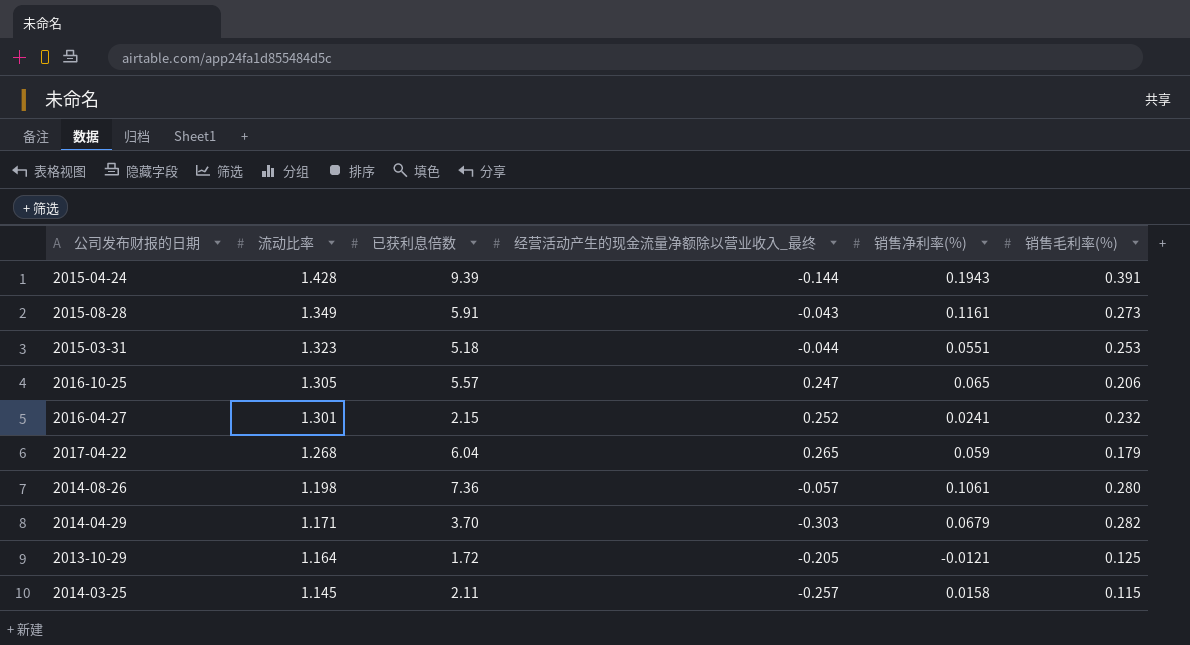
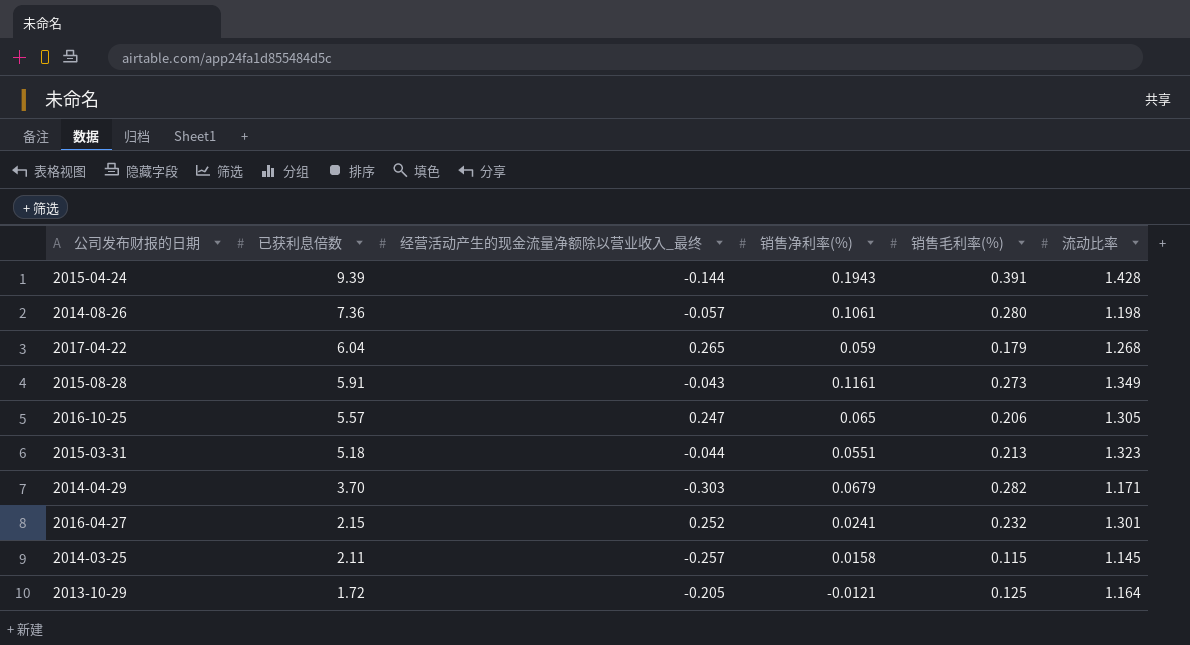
row order: 流动比率 descending -> 已获利息倍数 descending
column 流动比率 | position: 2 -> 6
2015-03-31 | 销售毛利率(%): 0.253 -> 0.213

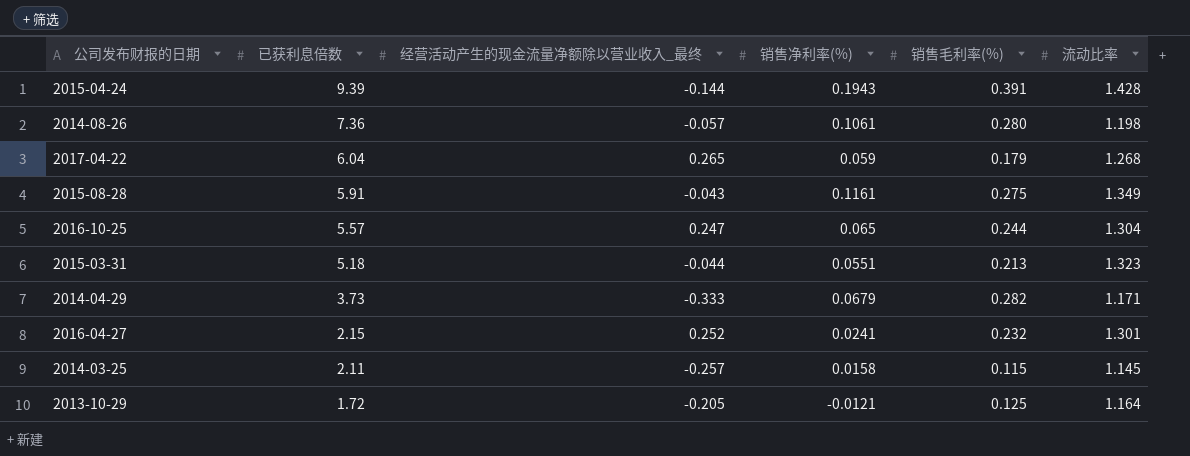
2015-08-28 | 销售毛利率(%): 0.273 -> 0.275
2016-10-25 | 销售毛利率(%): 0.206 -> 0.244
2016-10-25 | 流动比率: 1.305 -> 1.304
2014-04-29 | 已获利息倍数: 3.70 -> 3.73
2014-04-29 | 经营活动产生的现金流量净额除以营业收入_最终: -0.303 -> -0.333

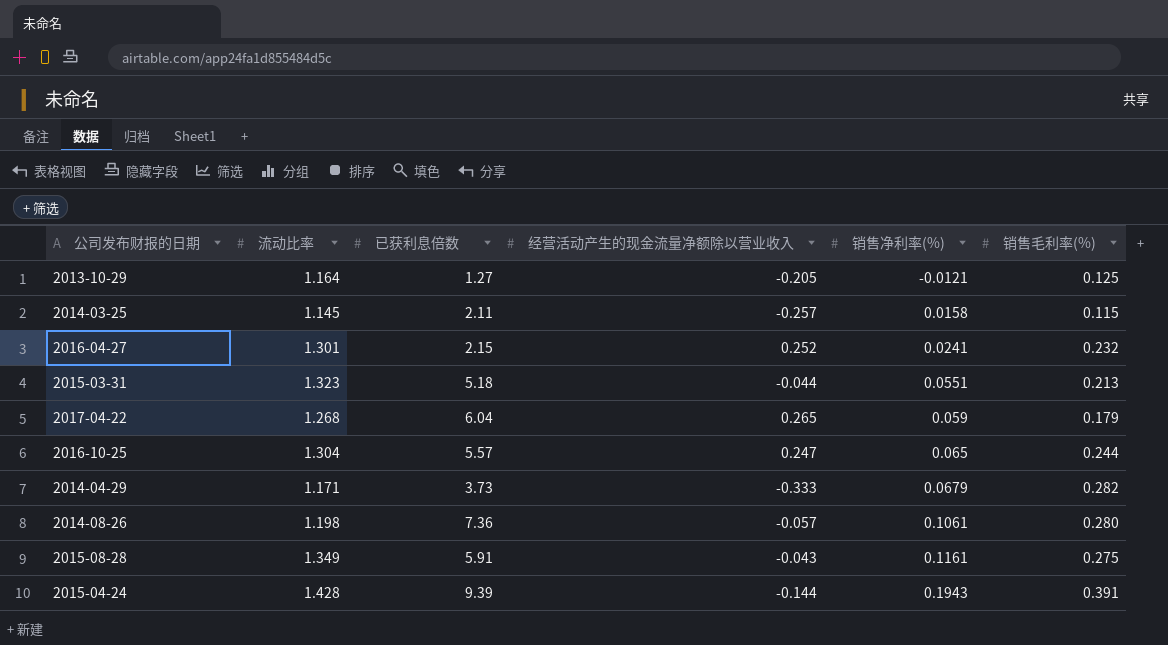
row order: 已获利息倍数 descending -> 销售净利率(%) ascending
column 流动比率 | position: 6 -> 2
column name: 经营活动产生的现金流量净额除以营业收入_最终 -> 经营活动产生的现金流量净额除以营业收入
2013-10-29 | 已获利息倍数: 1.72 -> 1.27

